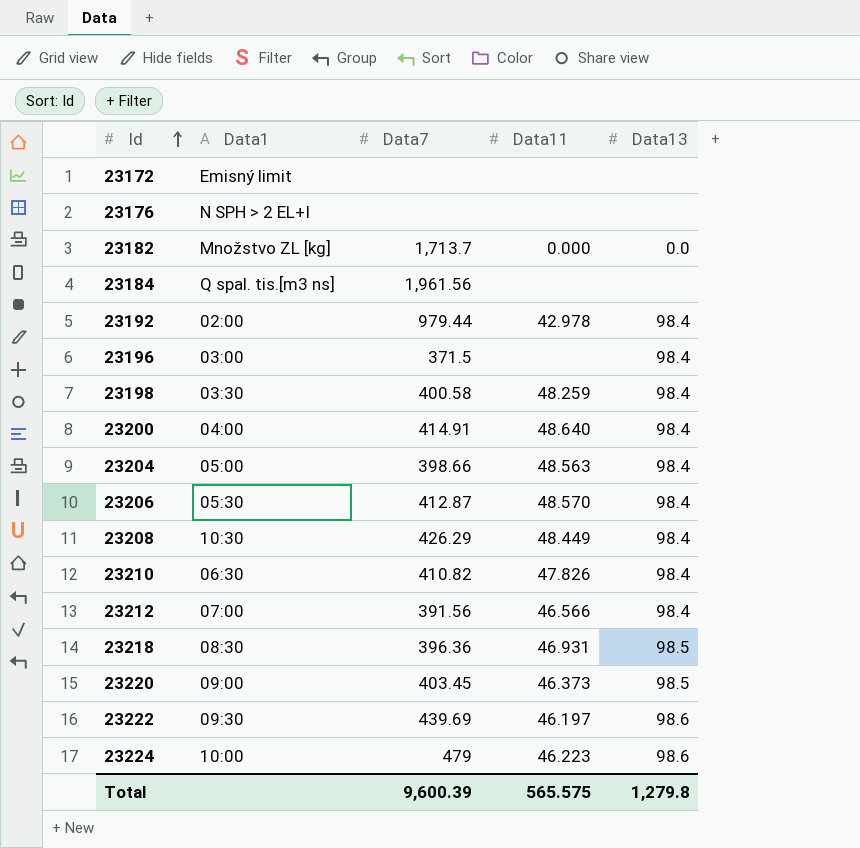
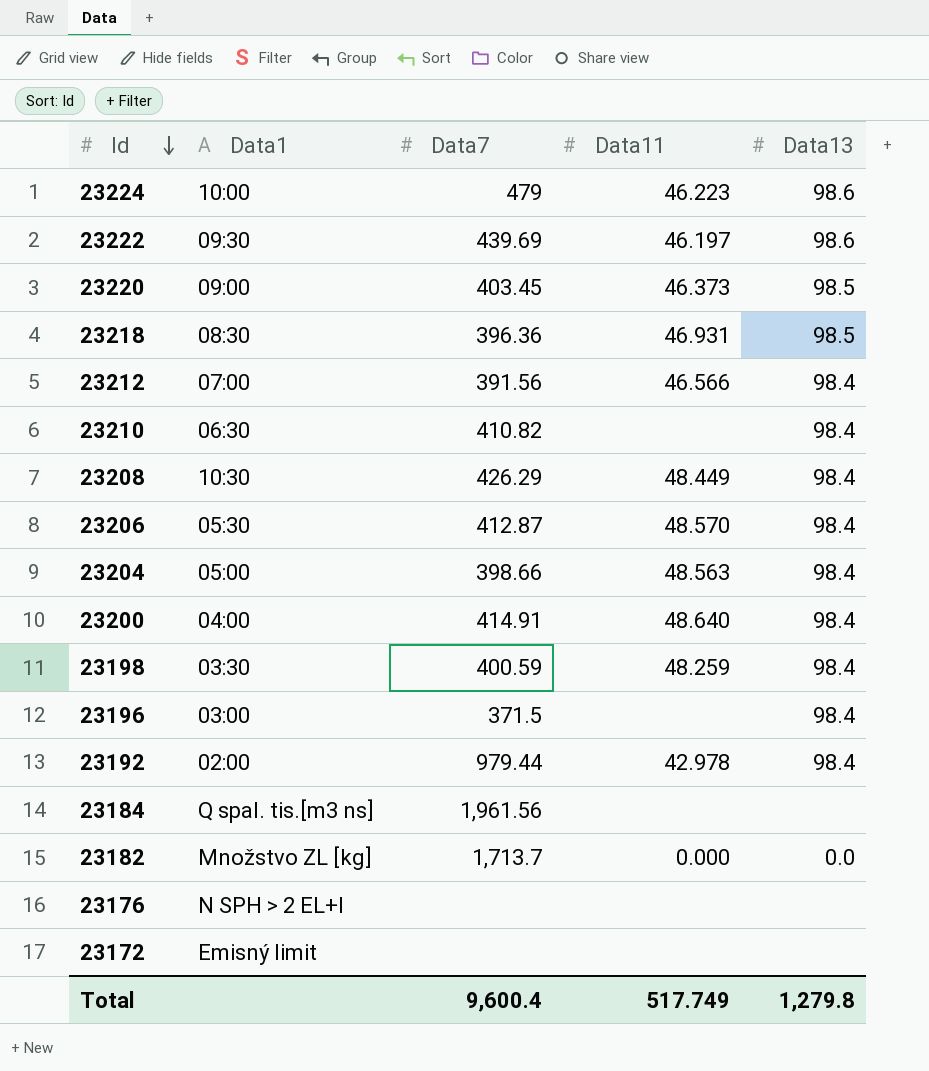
row order: Id ascending -> Id descending
23210 | Data11: 47.826 -> none
23198 | Data7: 400.58 -> 400.59
Total | Data7: 9,600.39 -> 9,600.4
Total | Data11: 565.575 -> 517.749

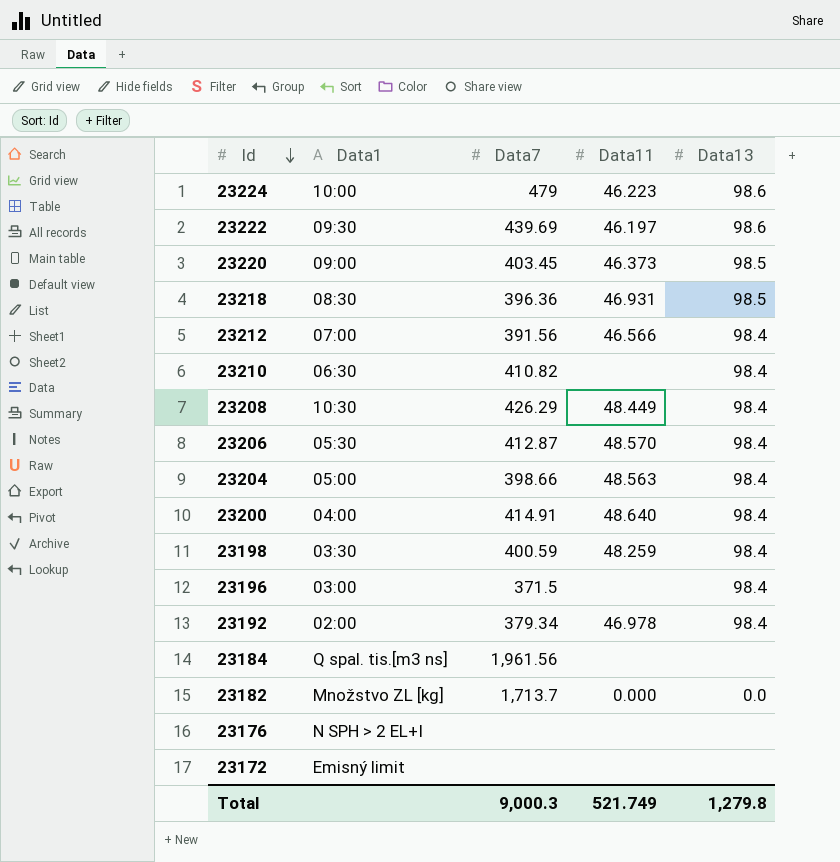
23192 | Data7: 979.44 -> 379.34
23192 | Data11: 42.978 -> 46.978
Total | Data7: 9,600.4 -> 9,000.3
Total | Data11: 517.749 -> 521.749

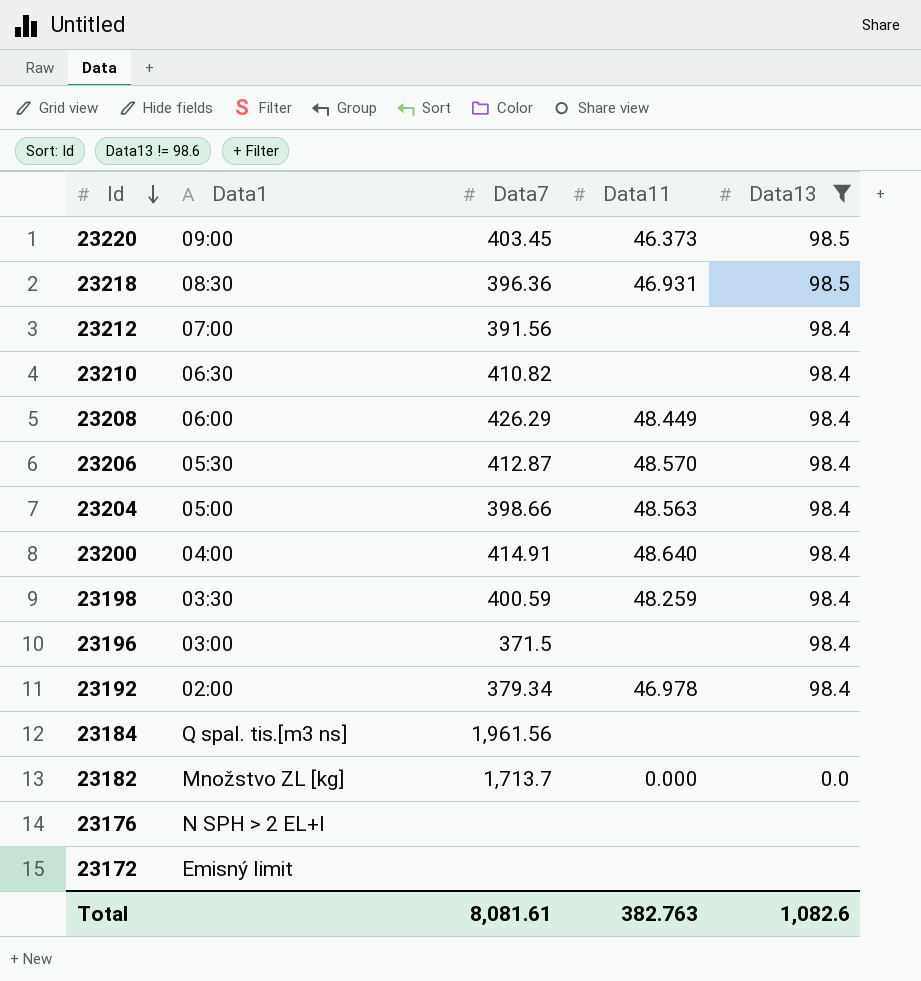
filter: none -> Data13 != 98.6
23212 | Data11: 46.566 -> none
23208 | Data1: 10:30 -> 06:00
Total | Data7: 9,000.3 -> 8,081.61
Total | Data11: 521.749 -> 382.763
Total | Data13: 1,279.8 -> 1,082.6

